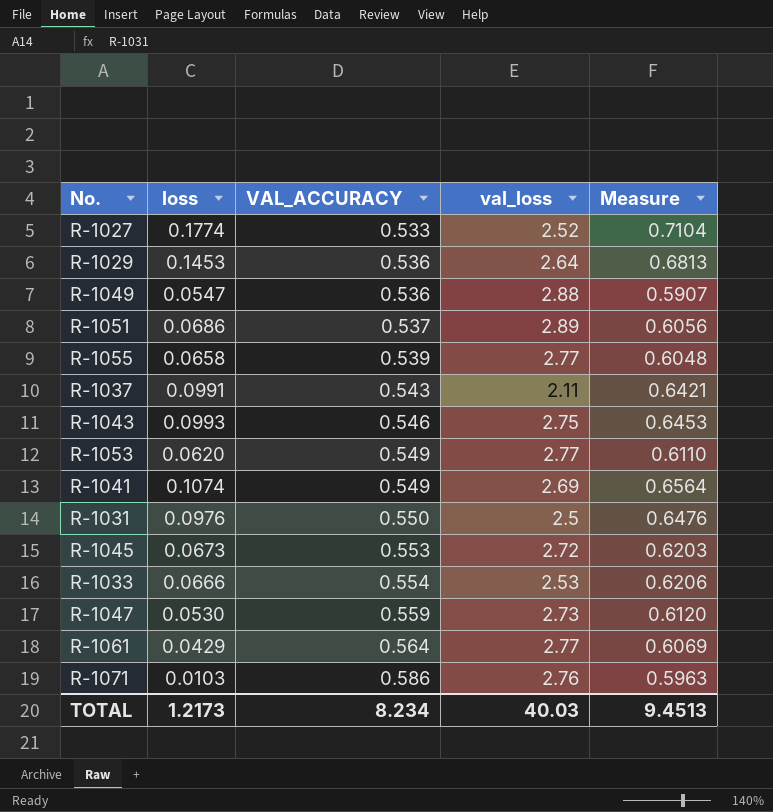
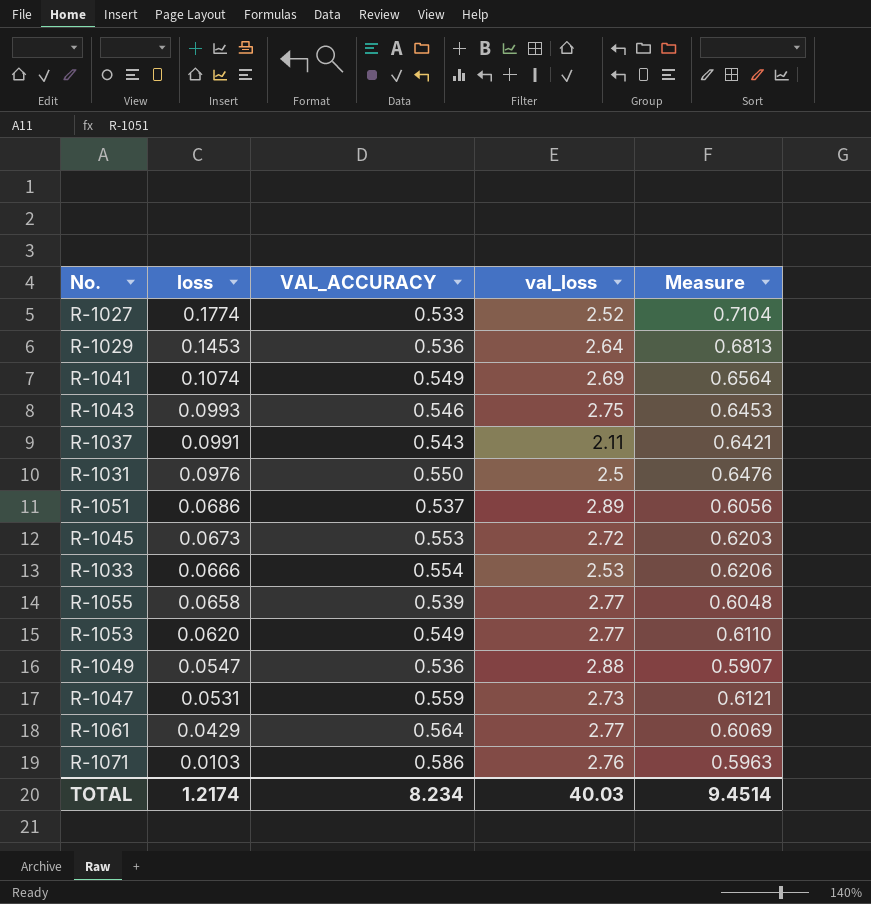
row order: VAL_ACCURACY ascending -> loss descending
R-1047 | loss: 0.0530 -> 0.0531
R-1047 | Measure: 0.6120 -> 0.6121
TOTAL | loss: 1.2173 -> 1.2174
TOTAL | Measure: 9.4513 -> 9.4514

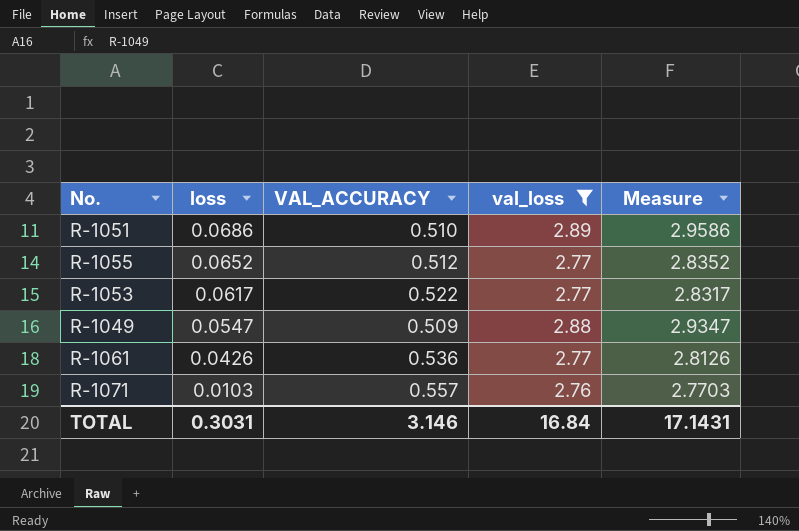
filter: none -> val_loss >= 2.76
column Measure | formula: [loss] + [VAL_ACCURACY] -> [loss] + [val_loss]
R-1051 | VAL_ACCURACY: 0.537 -> 0.510
R-1055 | loss: 0.0658 -> 0.0652
R-1055 | VAL_ACCURACY: 0.539 -> 0.512
R-1053 | loss: 0.0620 -> 0.0617
R-1053 | VAL_ACCURACY: 0.549 -> 0.522
R-1049 | VAL_ACCURACY: 0.536 -> 0.509
R-1061 | loss: 0.0429 -> 0.0426
R-1061 | VAL_ACCURACY: 0.564 -> 0.536
R-1071 | VAL_ACCURACY: 0.586 -> 0.557
TOTAL | loss: 1.2174 -> 0.3031
TOTAL | VAL_ACCURACY: 8.234 -> 3.146
TOTAL | val_loss: 40.03 -> 16.84
TOTAL | Measure: 9.4514 -> 17.1431

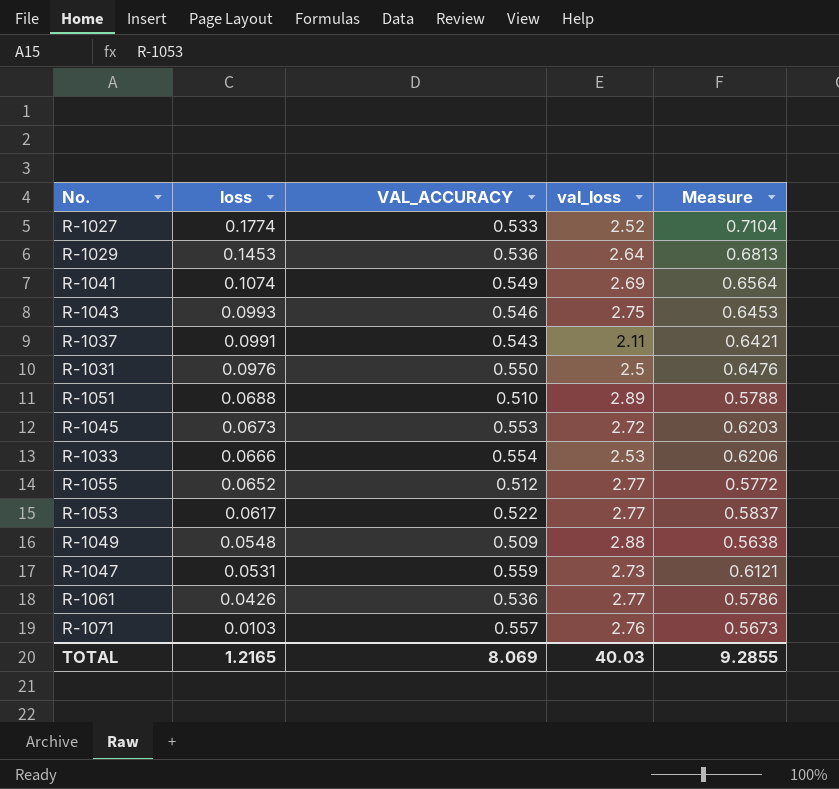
filter: val_loss >= 2.76 -> none
column Measure | formula: [loss] + [val_loss] -> [loss] + [VAL_ACCURACY]
R-1051 | loss: 0.0686 -> 0.0688
R-1049 | loss: 0.0547 -> 0.0548
TOTAL | loss: 0.3031 -> 1.2165
TOTAL | VAL_ACCURACY: 3.146 -> 8.069
TOTAL | val_loss: 16.84 -> 40.03
TOTAL | Measure: 17.1431 -> 9.2855

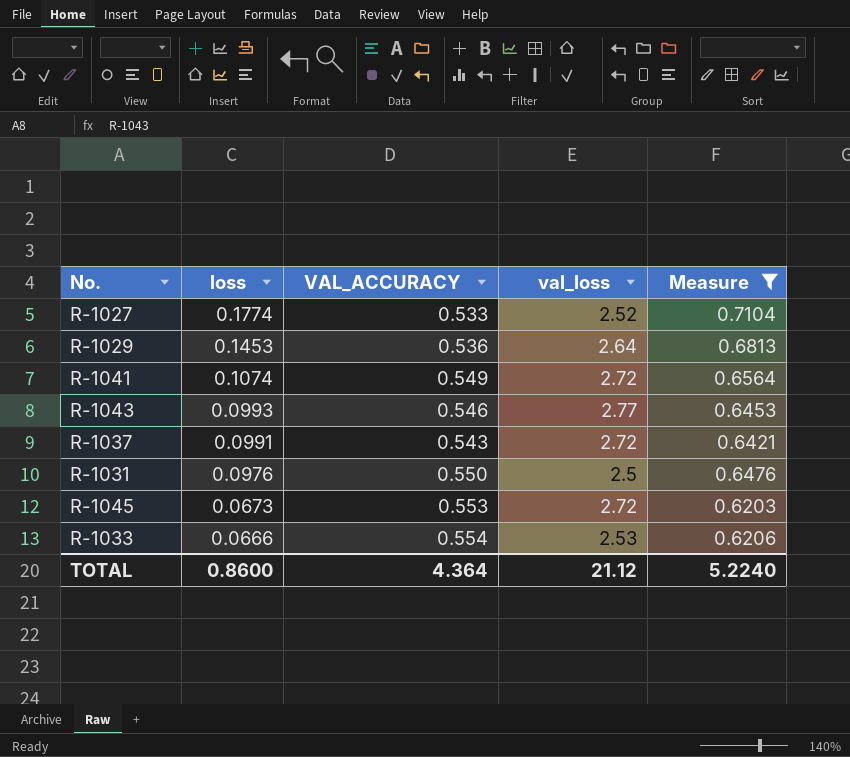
filter: none -> Measure >= 0.6203
R-1041 | val_loss: 2.69 -> 2.72
R-1043 | val_loss: 2.75 -> 2.77
R-1037 | val_loss: 2.11 -> 2.72
TOTAL | loss: 1.2165 -> 0.8600
TOTAL | VAL_ACCURACY: 8.069 -> 4.364
TOTAL | val_loss: 40.03 -> 21.12
TOTAL | Measure: 9.2855 -> 5.2240

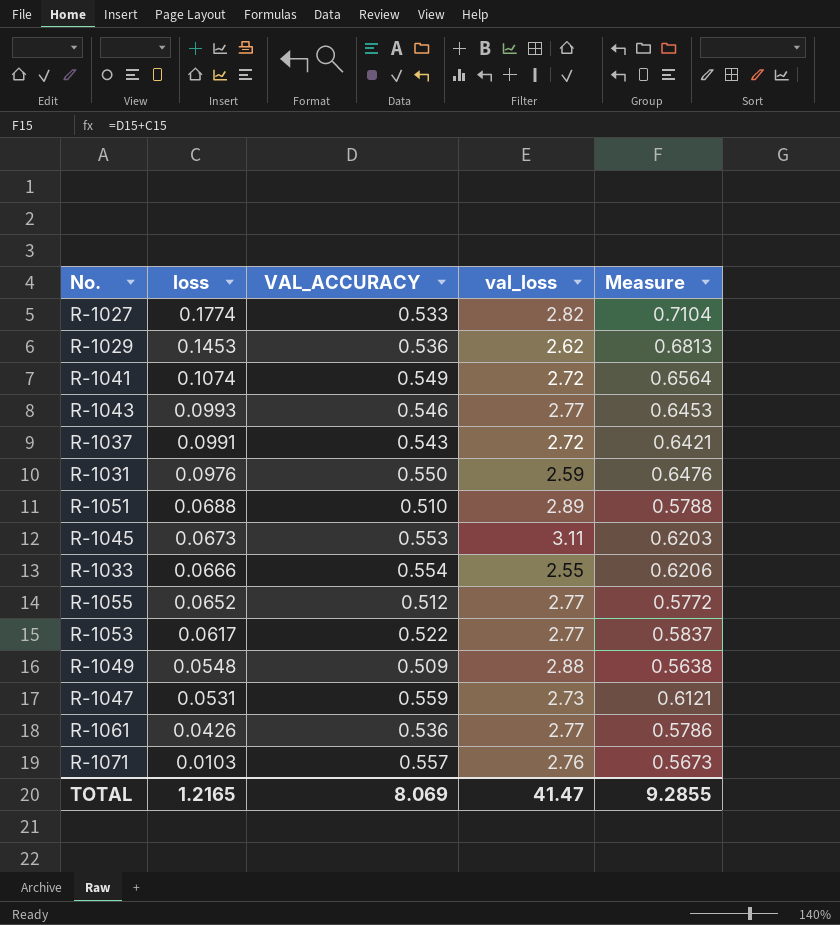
filter: Measure >= 0.6203 -> none
R-1027 | val_loss: 2.52 -> 2.82
R-1029 | val_loss: 2.64 -> 2.62
R-1031 | val_loss: 2.5 -> 2.59
R-1045 | val_loss: 2.72 -> 3.11
R-1033 | val_loss: 2.53 -> 2.55
TOTAL | loss: 0.8600 -> 1.2165
TOTAL | VAL_ACCURACY: 4.364 -> 8.069
TOTAL | val_loss: 21.12 -> 41.47
TOTAL | Measure: 5.2240 -> 9.2855

